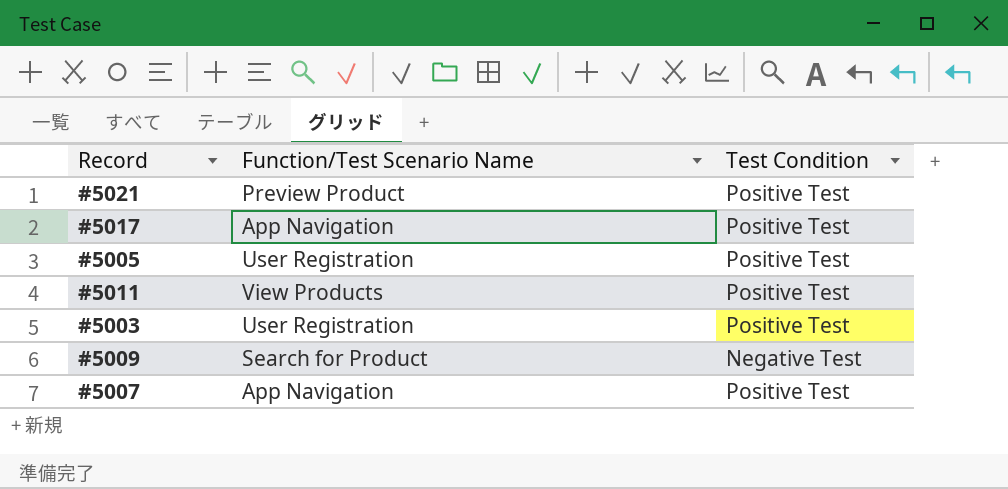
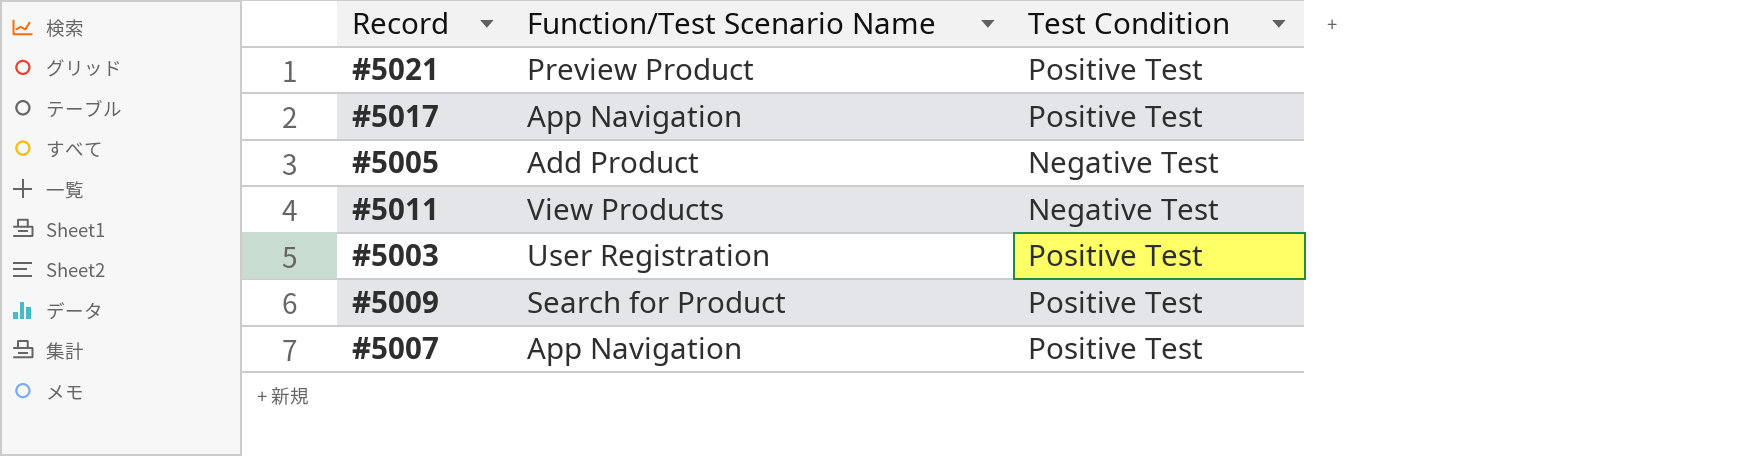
#5005 | Function/Test Scenario Name: User Registration -> Add Product
#5005 | Test Condition: Positive Test -> Negative Test
#5011 | Test Condition: Positive Test -> Negative Test
#5009 | Test Condition: Negative Test -> Positive Test

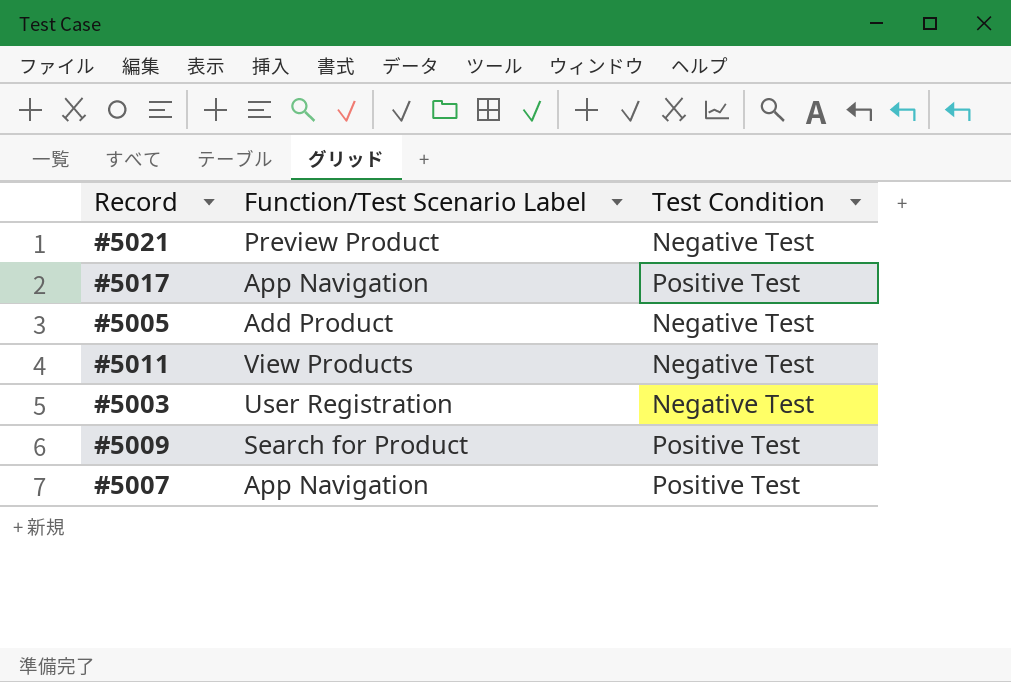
column name: Function/Test Scenario Name -> Function/Test Scenario Label
#5021 | Test Condition: Positive Test -> Negative Test
#5003 | Test Condition: Positive Test -> Negative Test

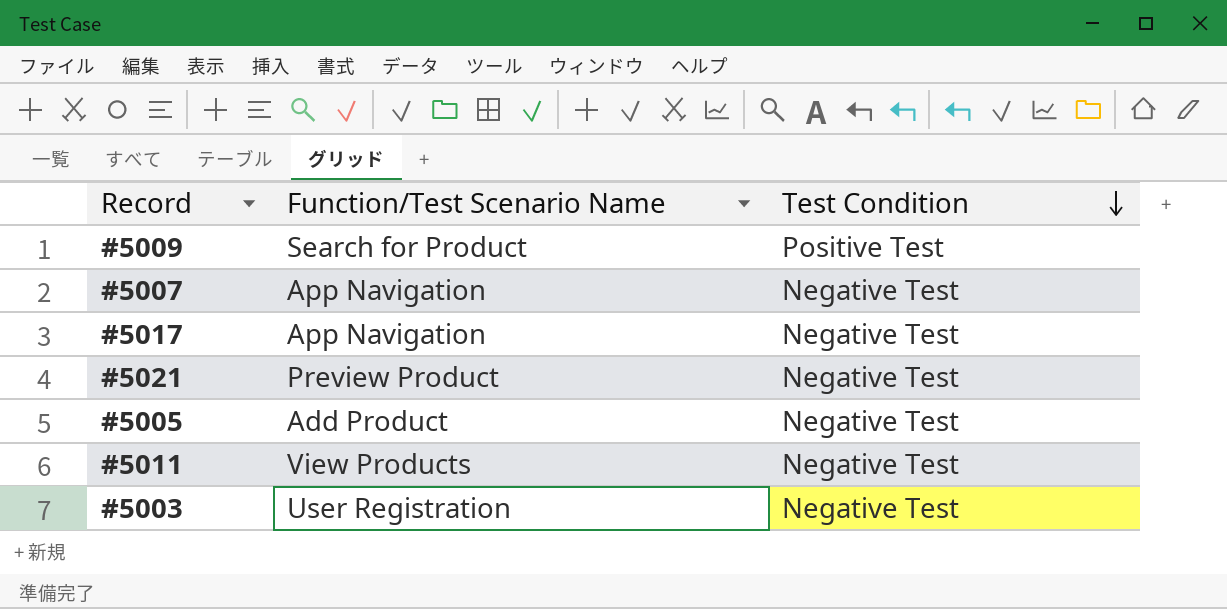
row order: none -> Test Condition descending
column name: Function/Test Scenario Label -> Function/Test Scenario Name
#5007 | Test Condition: Positive Test -> Negative Test
#5017 | Test Condition: Positive Test -> Negative Test

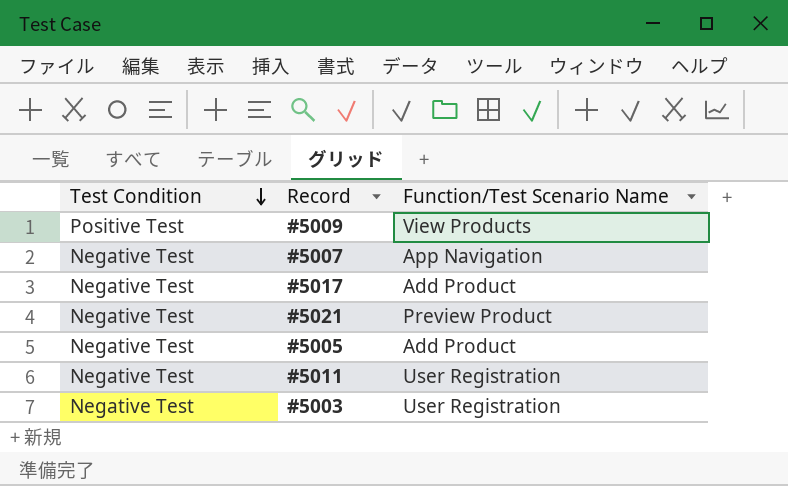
column Test Condition | position: 3 -> 1
#5009 | Function/Test Scenario Name: Search for Product -> View Products
#5017 | Function/Test Scenario Name: App Navigation -> Add Product
#5011 | Function/Test Scenario Name: View Products -> User Registration

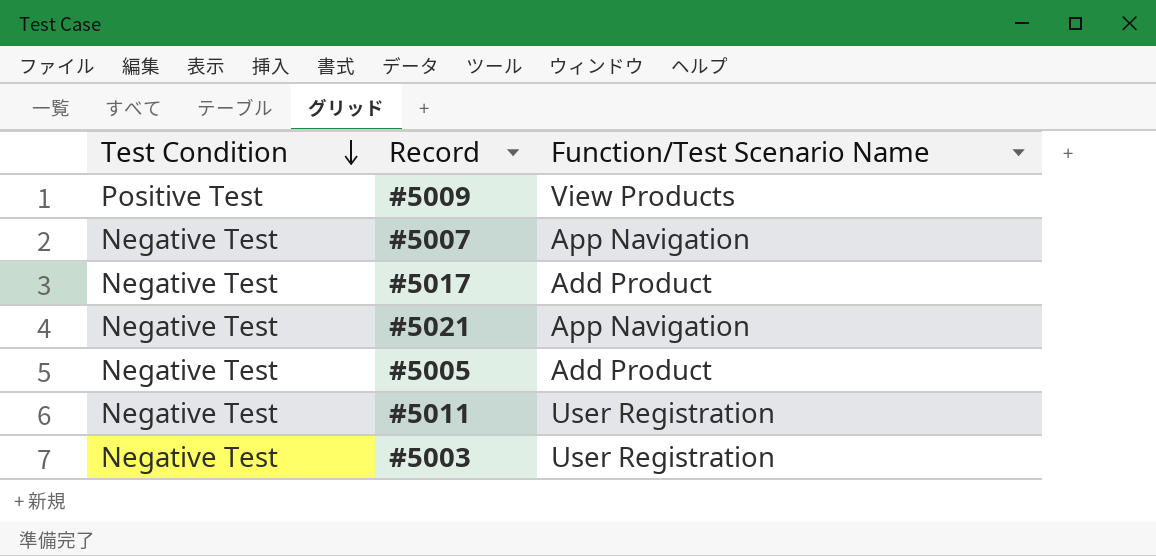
#5021 | Function/Test Scenario Name: Preview Product -> App Navigation

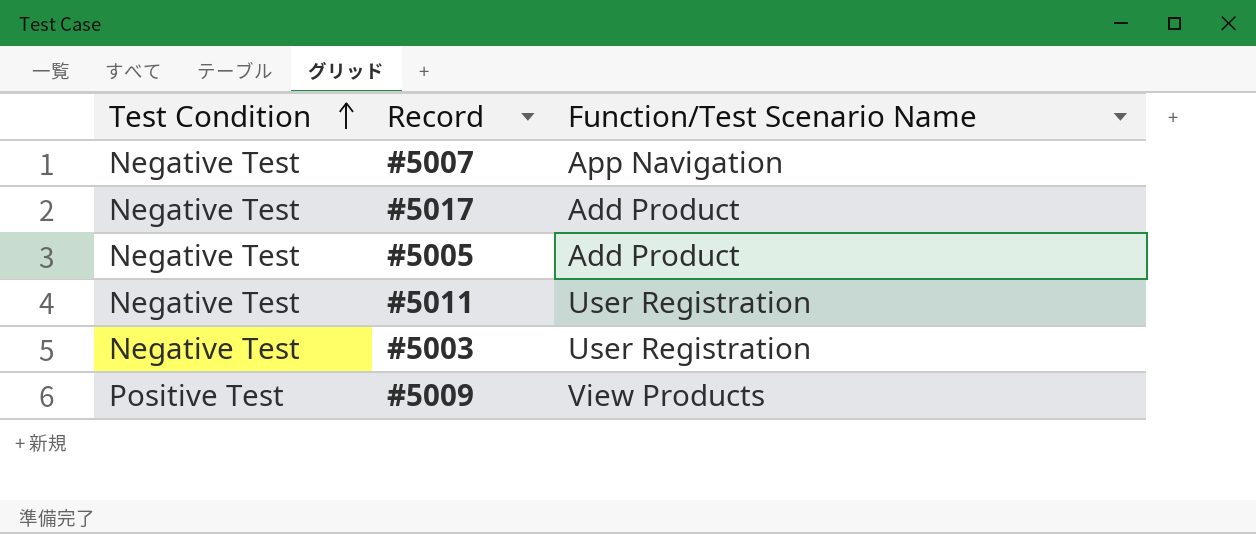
row order: Test Condition descending -> Test Condition ascending
row #5021: Negative Test | App Navigation -> none

